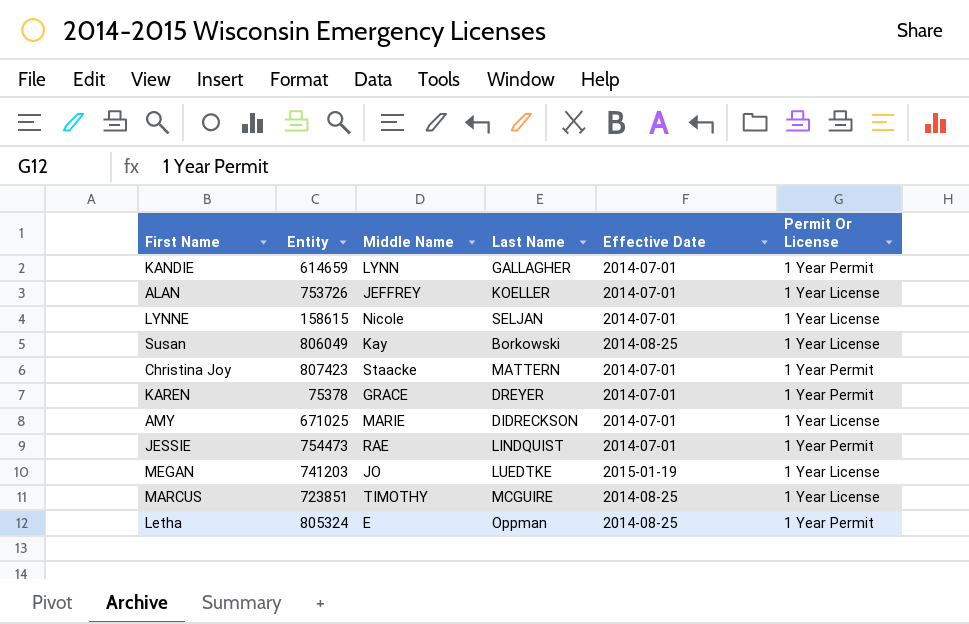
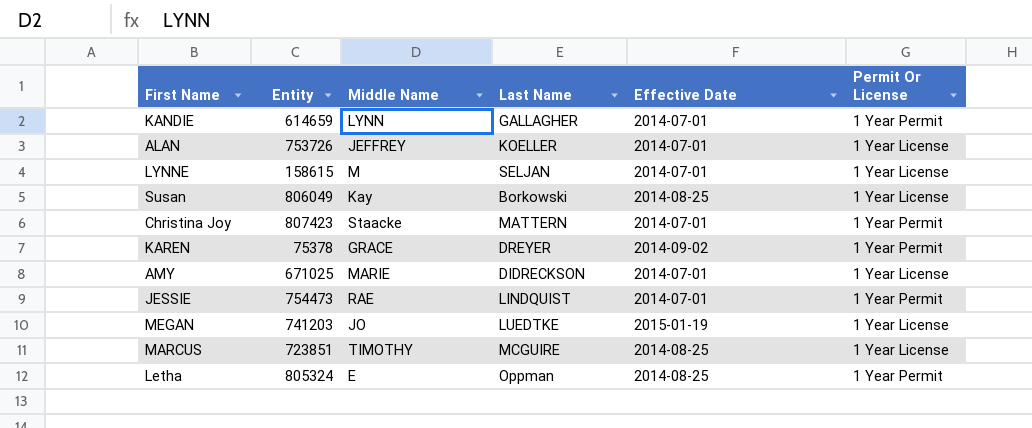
LYNNE | Middle Name: Nicole -> M
KAREN | Effective Date: 2014-07-01 -> 2014-09-02

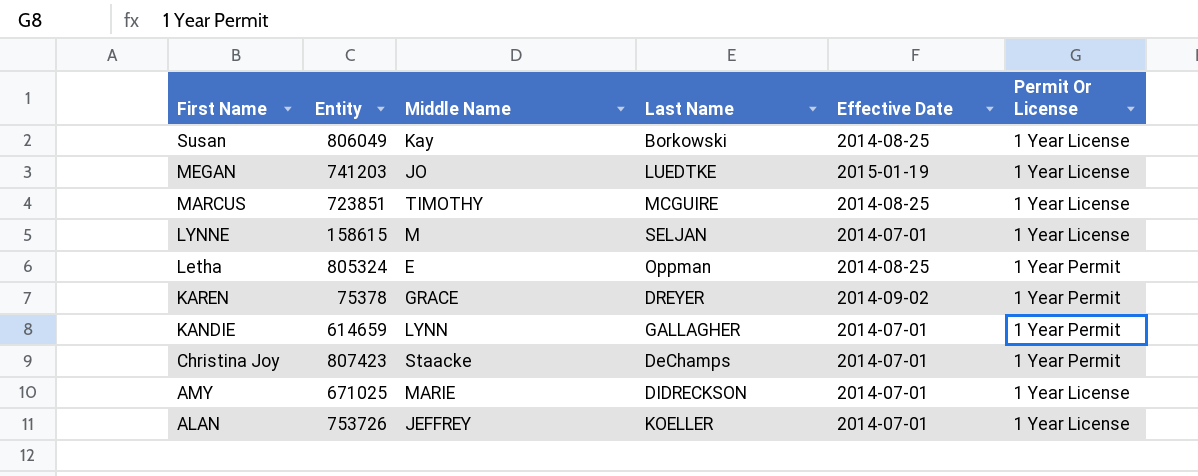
row order: none -> First Name descending
row JESSIE: 754473 | RAE | LINDQUIST | 2014-07-01 | 1 Year Permit -> none
Christina Joy | Last Name: MATTERN -> DeChamps

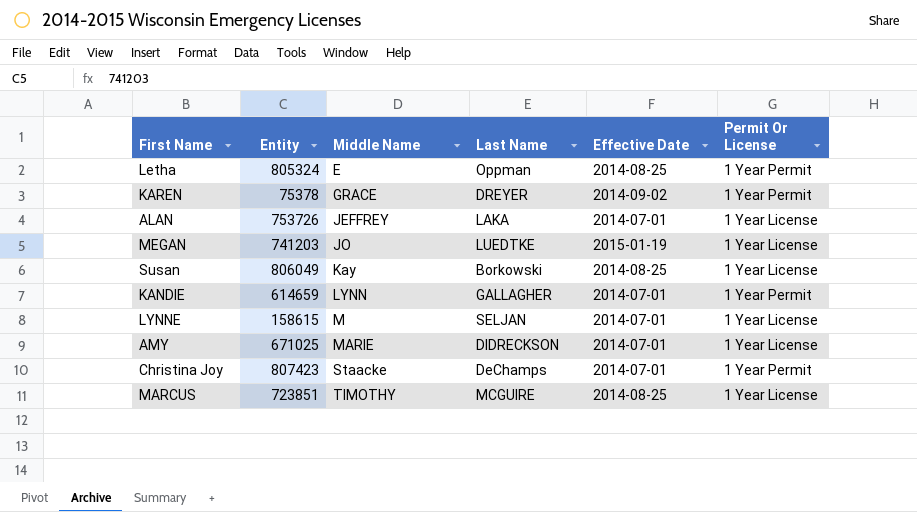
row order: First Name descending -> Middle Name ascending
ALAN | Last Name: KOELLER -> LAKA

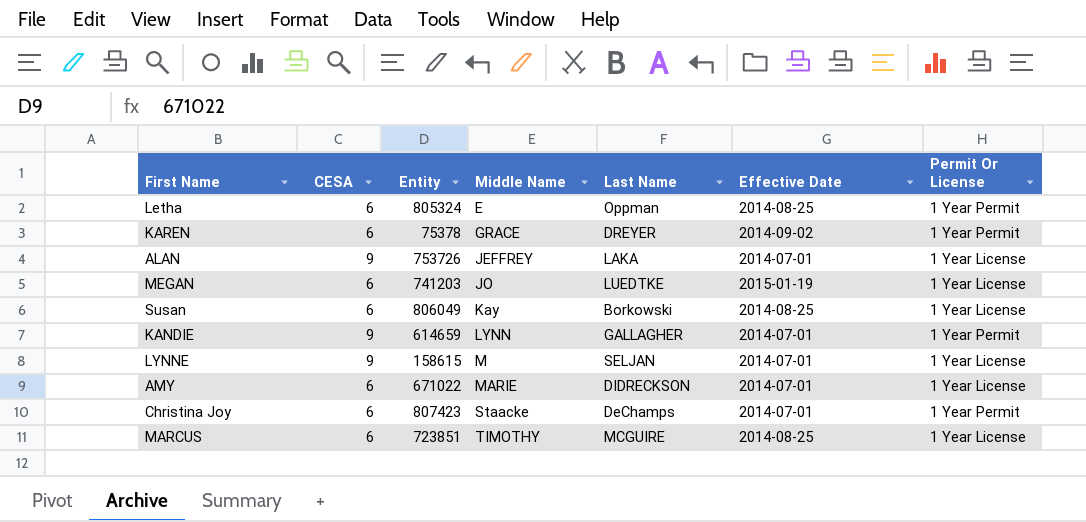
column CESA | position: none -> 2
AMY | Entity: 671025 -> 671022

